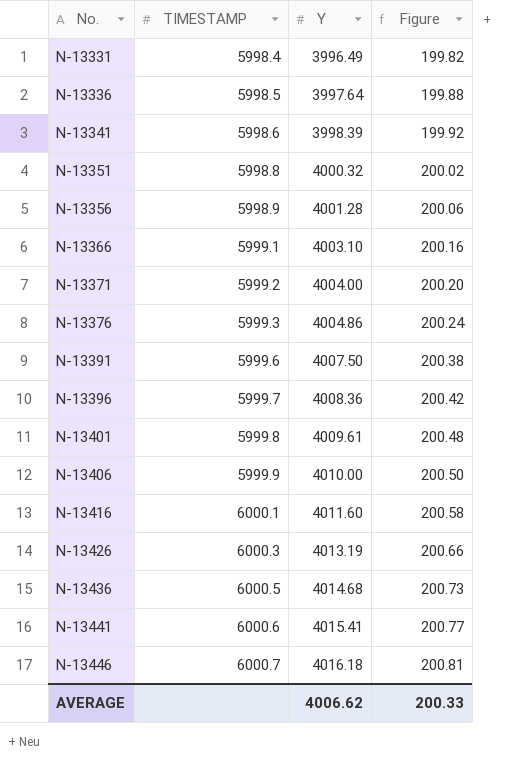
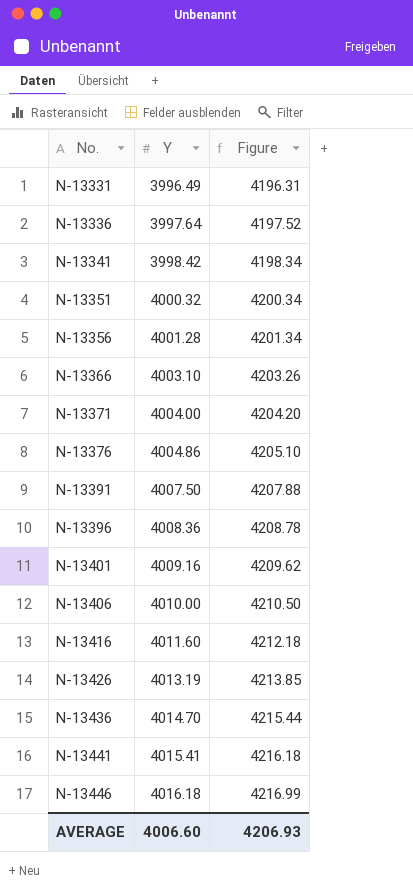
column TIMESTAMP | position: 2 -> none
column Figure | formula: [Y] * 0.05 -> [Y] * 1.05
N-13341 | Y: 3998.39 -> 3998.42
N-13401 | Y: 4009.61 -> 4009.16
N-13436 | Y: 4014.68 -> 4014.70
AVERAGE | Y: 4006.62 -> 4006.60
AVERAGE | Figure: 200.33 -> 4206.93

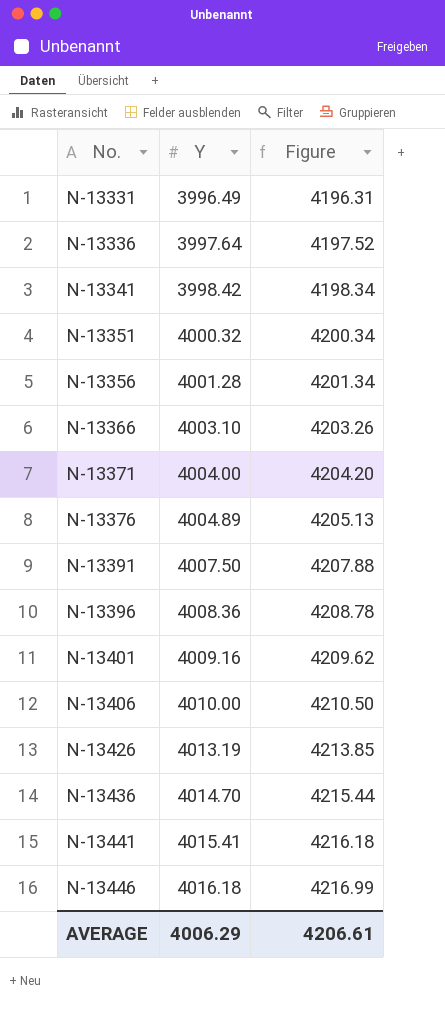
row N-13416: 4011.60 | 4212.18 -> none
N-13376 | Y: 4004.86 -> 4004.89
N-13376 | Figure: 4205.10 -> 4205.13
AVERAGE | Y: 4006.60 -> 4006.29
AVERAGE | Figure: 4206.93 -> 4206.61

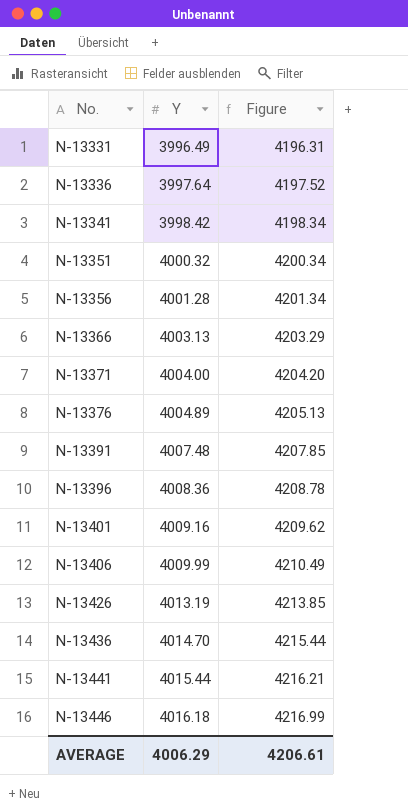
N-13366 | Y: 4003.10 -> 4003.13
N-13366 | Figure: 4203.26 -> 4203.29
N-13391 | Y: 4007.50 -> 4007.48
N-13391 | Figure: 4207.88 -> 4207.85
N-13406 | Y: 4010.00 -> 4009.99
N-13406 | Figure: 4210.50 -> 4210.49
N-13441 | Y: 4015.41 -> 4015.44
N-13441 | Figure: 4216.18 -> 4216.21

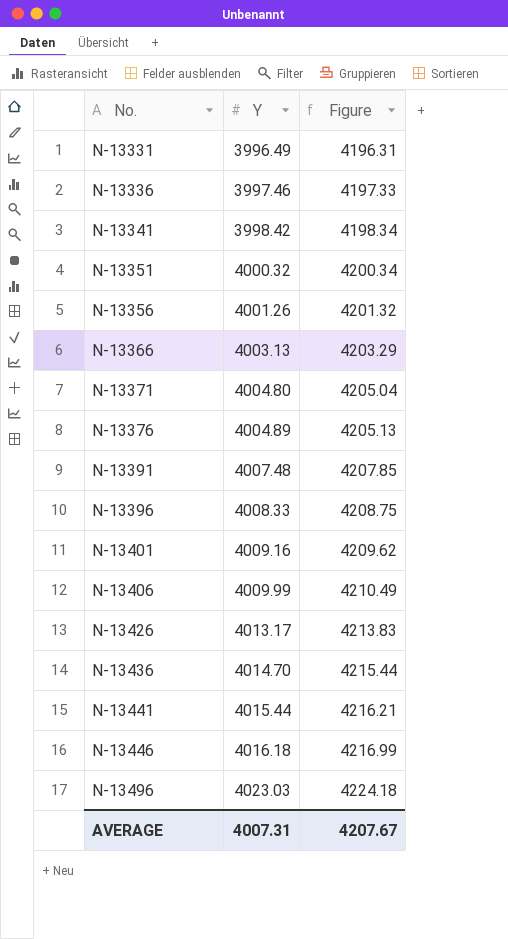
N-13336 | Y: 3997.64 -> 3997.46
N-13336 | Figure: 4197.52 -> 4197.33
N-13356 | Y: 4001.28 -> 4001.26
N-13356 | Figure: 4201.34 -> 4201.32
N-13371 | Y: 4004.00 -> 4004.80
N-13371 | Figure: 4204.20 -> 4205.04
N-13396 | Y: 4008.36 -> 4008.33
N-13396 | Figure: 4208.78 -> 4208.75
N-13426 | Y: 4013.19 -> 4013.17
N-13426 | Figure: 4213.85 -> 4213.83
row N-13496: none -> 4023.03 | 4224.18
AVERAGE | Y: 4006.29 -> 4007.31
AVERAGE | Figure: 4206.61 -> 4207.67

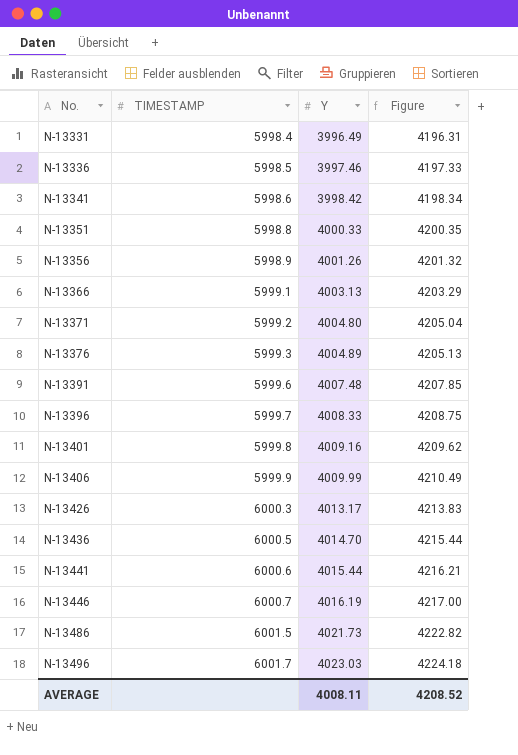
column TIMESTAMP | position: none -> 2
N-13351 | Y: 4000.32 -> 4000.33
N-13351 | Figure: 4200.34 -> 4200.35
N-13446 | Y: 4016.18 -> 4016.19
N-13446 | Figure: 4216.99 -> 4217.00
row N-13486: none -> 6001.5 | 4021.73 | 4222.82
AVERAGE | Y: 4007.31 -> 4008.11
AVERAGE | Figure: 4207.67 -> 4208.52

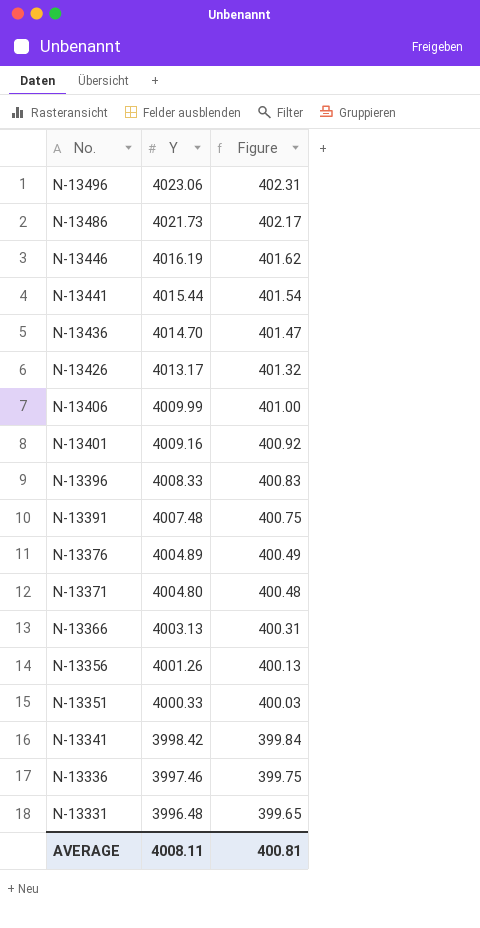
row order: No. ascending -> No. descending
column TIMESTAMP | position: 2 -> none
column Figure | formula: [Y] * 1.05 -> [Y] * 0.1
N-13496 | Y: 4023.03 -> 4023.06
N-13331 | Y: 3996.49 -> 3996.48
AVERAGE | Figure: 4208.52 -> 400.81

